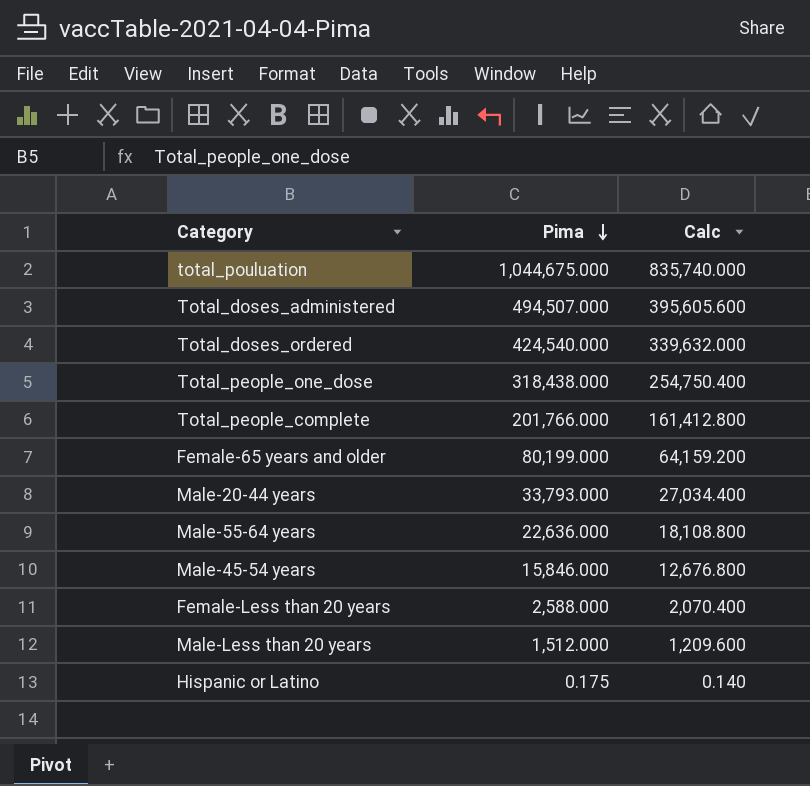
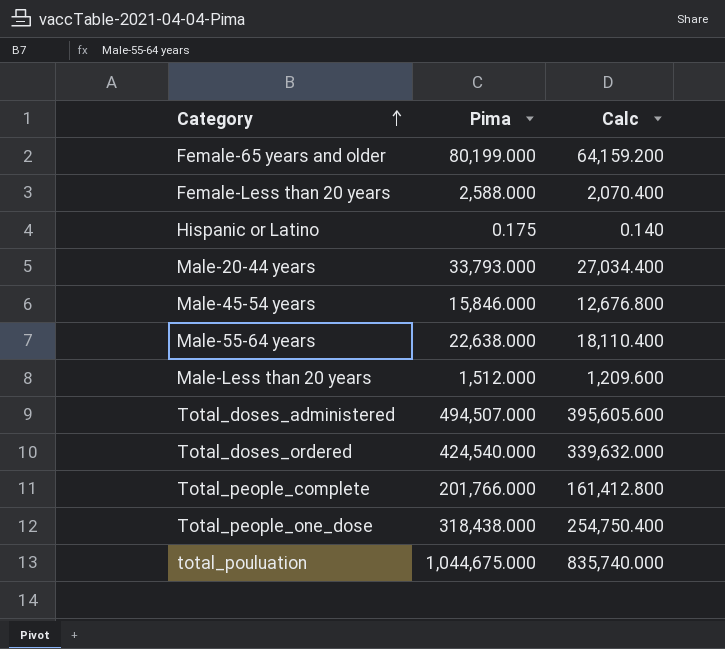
row order: Pima descending -> Category ascending
Male-55-64 years | Pima: 22,636.000 -> 22,638.000
Male-55-64 years | Calc: 18,108.800 -> 18,110.400

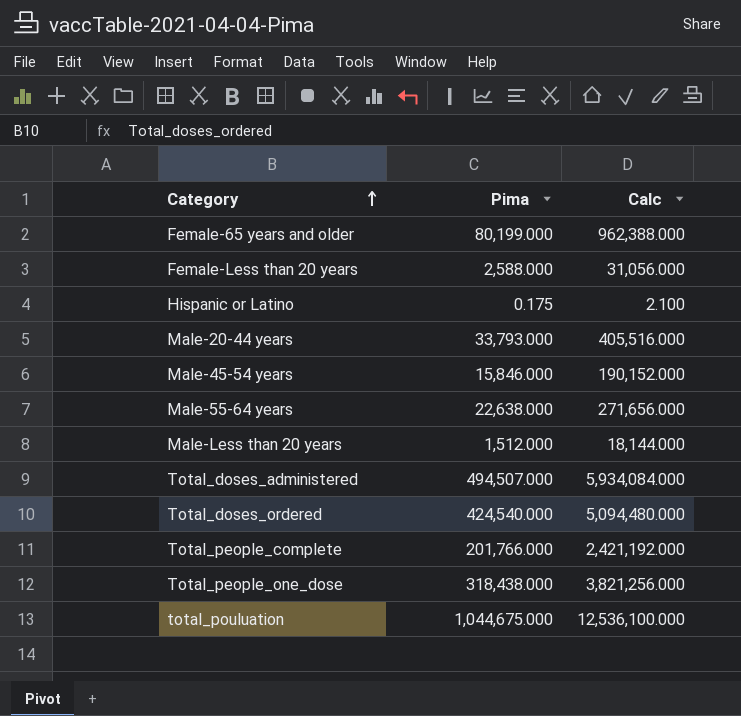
column Calc | formula: [Pima] * 0.8 -> [Pima] * 12

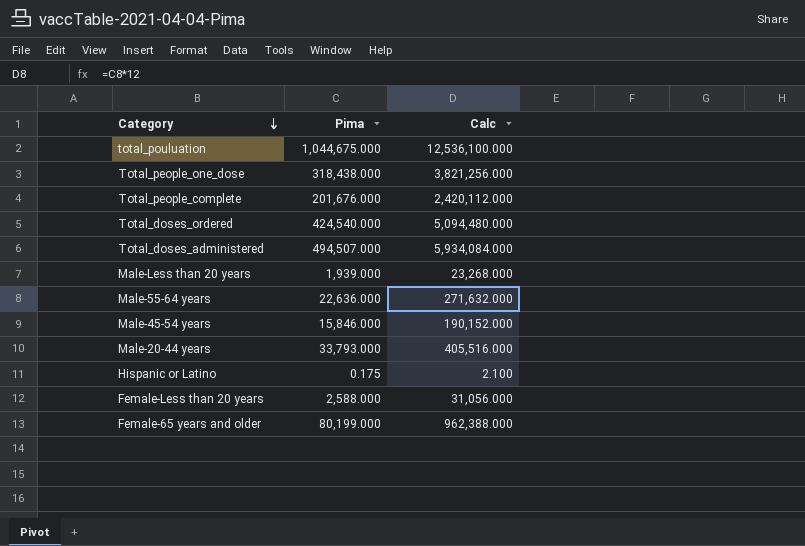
row order: Category ascending -> Category descending
Total_people_complete | Pima: 201,766.000 -> 201,676.000
Total_people_complete | Calc: 2,421,192.000 -> 2,420,112.000
Male-Less than 20 years | Pima: 1,512.000 -> 1,939.000
Male-Less than 20 years | Calc: 18,144.000 -> 23,268.000
Male-55-64 years | Pima: 22,638.000 -> 22,636.000
Male-55-64 years | Calc: 271,656.000 -> 271,632.000

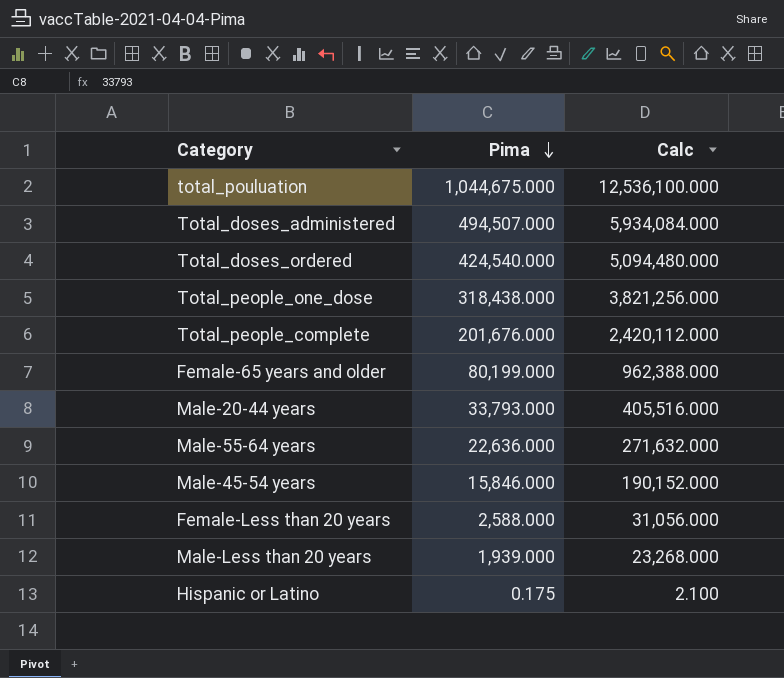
row order: Category descending -> Pima descending

